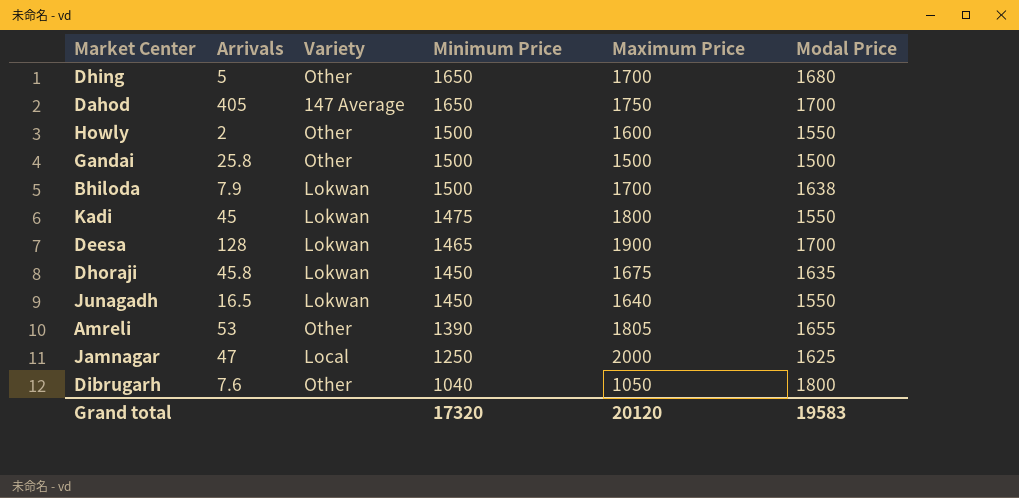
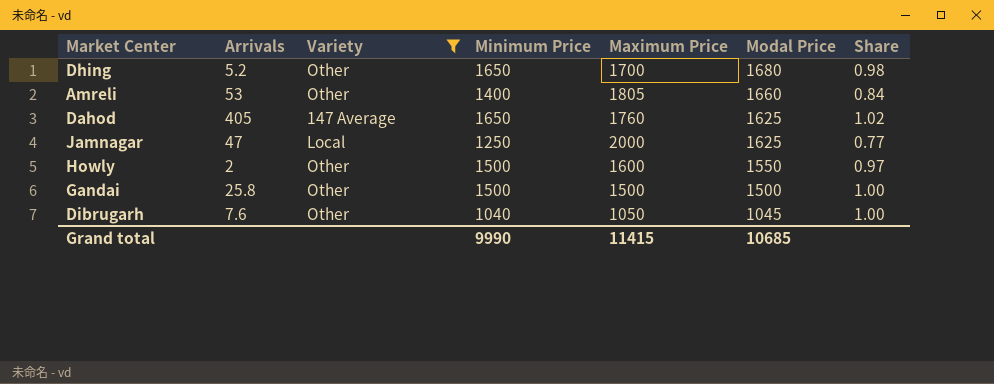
filter: none -> Variety != Lokwan
row order: Minimum Price descending -> Modal Price descending
column Share | formula: none -> [Minimum Price] / [Modal Price]
Dhing | Arrivals: 5 -> 5.2
Amreli | Minimum Price: 1390 -> 1400
Amreli | Modal Price: 1655 -> 1660
Dahod | Maximum Price: 1750 -> 1760
Dahod | Modal Price: 1700 -> 1625
Dibrugarh | Modal Price: 1800 -> 1045
Grand total | Minimum Price: 17320 -> 9990
Grand total | Maximum Price: 20120 -> 11415
Grand total | Modal Price: 19583 -> 10685

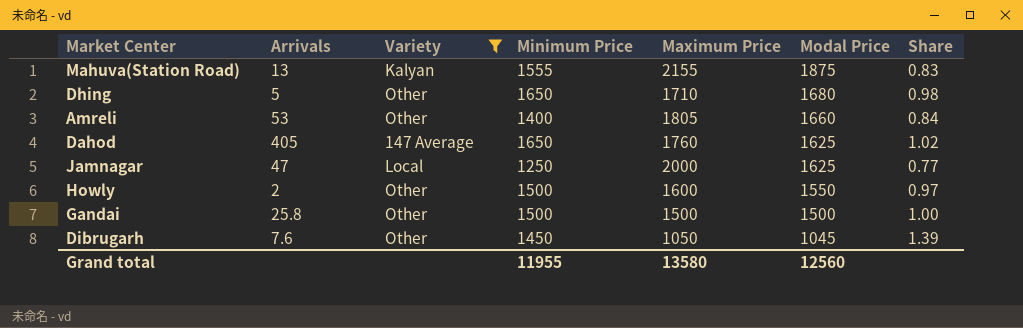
row Mahuva(Station Road): none -> 13 | Kalyan | 1555 | 2155 | 1875 | 0.83
Dhing | Arrivals: 5.2 -> 5
Dhing | Maximum Price: 1700 -> 1710
Dibrugarh | Minimum Price: 1040 -> 1450
Dibrugarh | Share: 1.00 -> 1.39
Grand total | Minimum Price: 9990 -> 11955
Grand total | Maximum Price: 11415 -> 13580
Grand total | Modal Price: 10685 -> 12560

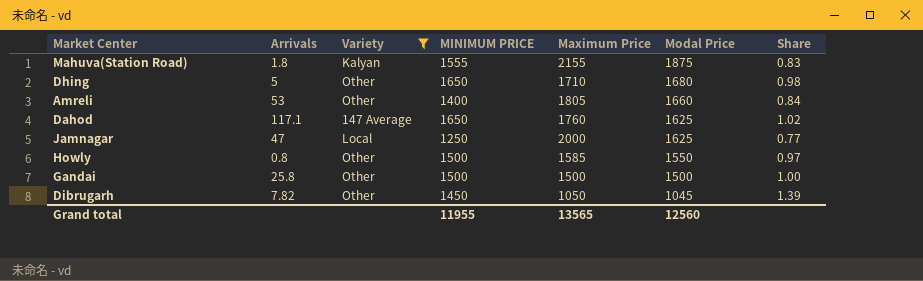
column name: Minimum Price -> MINIMUM PRICE
Mahuva(Station Road) | Arrivals: 13 -> 1.8
Dahod | Arrivals: 405 -> 117.1
Howly | Arrivals: 2 -> 0.8
Howly | Maximum Price: 1600 -> 1585
Dibrugarh | Arrivals: 7.6 -> 7.82
Grand total | Maximum Price: 13580 -> 13565

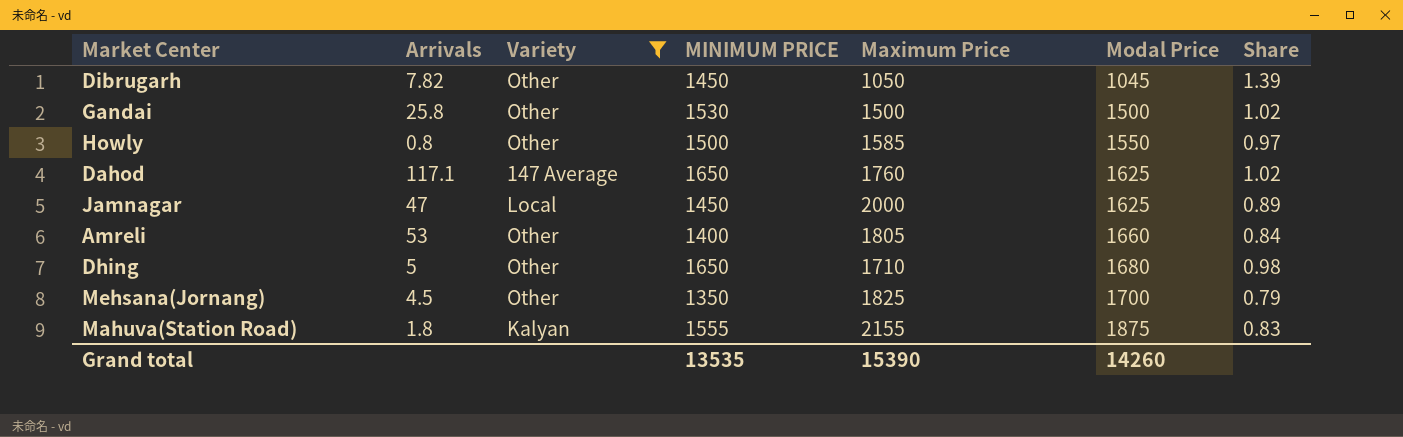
row order: Modal Price descending -> Modal Price ascending
Gandai | MINIMUM PRICE: 1500 -> 1530
Gandai | Share: 1.00 -> 1.02
Jamnagar | MINIMUM PRICE: 1250 -> 1450
Jamnagar | Share: 0.77 -> 0.89
row Mehsana(Jornang): none -> 4.5 | Other | 1350 | 1825 | 1700 | 0.79
Grand total | MINIMUM PRICE: 11955 -> 13535
Grand total | Maximum Price: 13565 -> 15390
Grand total | Modal Price: 12560 -> 14260

